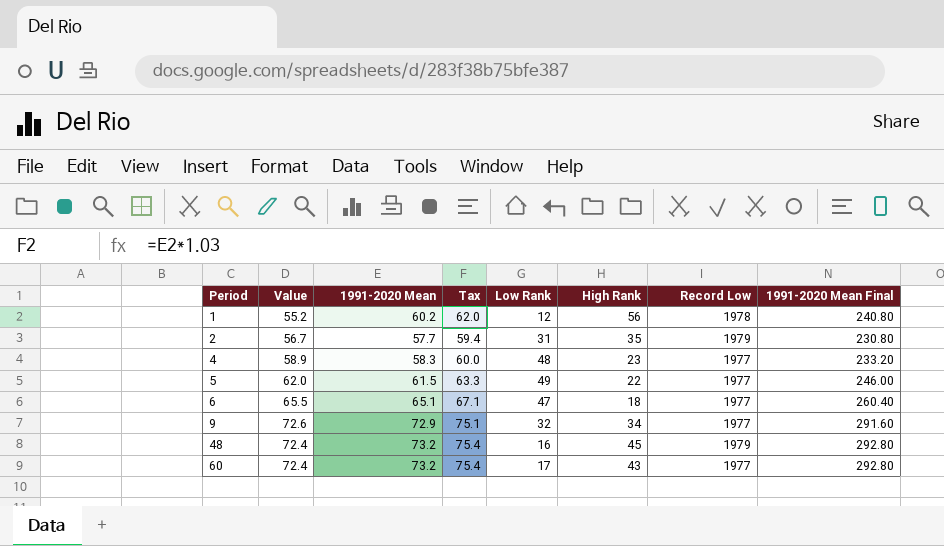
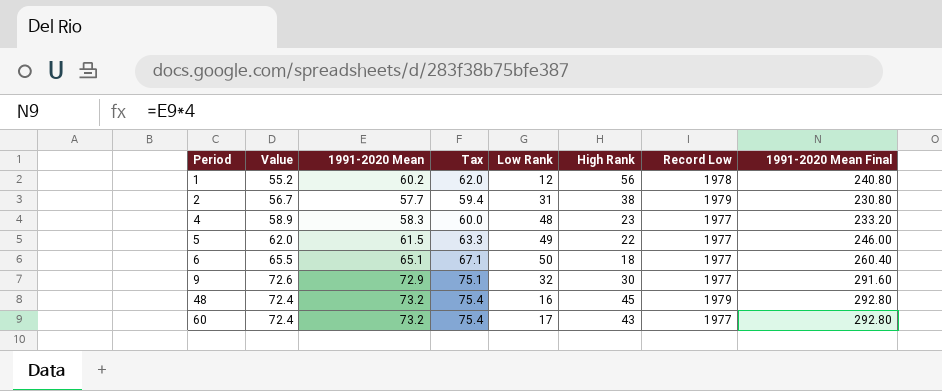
2 | High Rank: 35 -> 38
6 | Low Rank: 47 -> 50
9 | High Rank: 34 -> 30

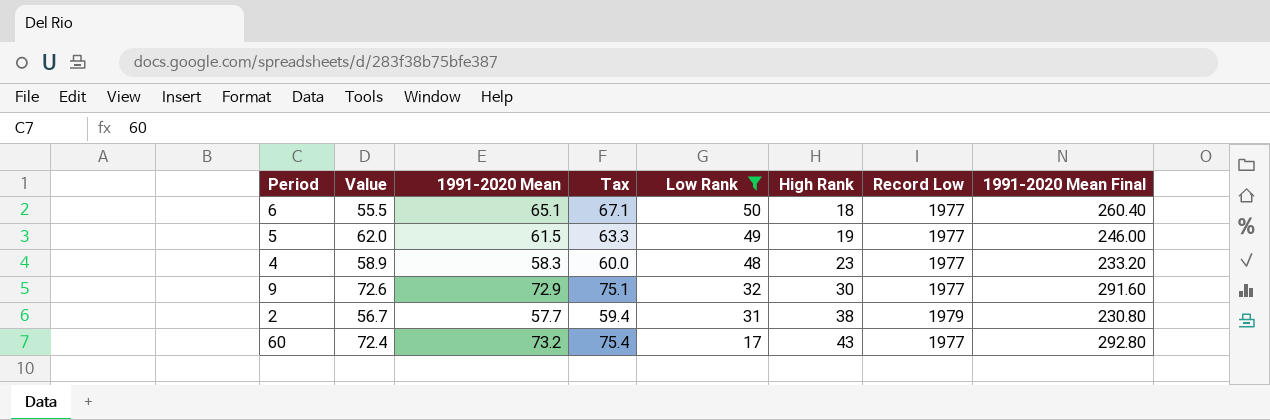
filter: none -> Low Rank >= 17
row order: Period ascending -> Low Rank descending
6 | Value: 65.5 -> 55.5
5 | High Rank: 22 -> 19

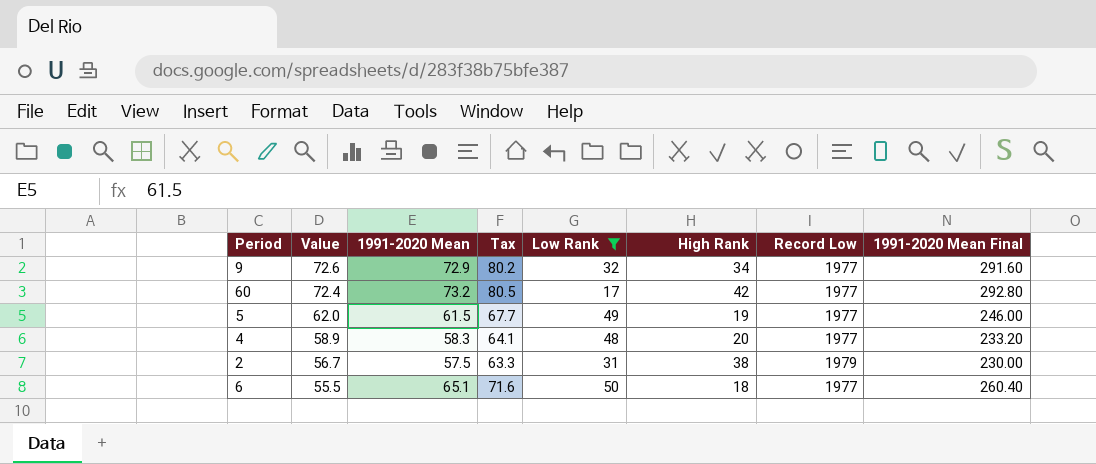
row order: Low Rank descending -> Value descending
column Tax | formula: [1991-2020 Mean] * 1.03 -> [1991-2020 Mean] * 1.1
9 | High Rank: 30 -> 34
60 | High Rank: 43 -> 42
4 | High Rank: 23 -> 20
2 | 1991-2020 Mean: 57.7 -> 57.5
2 | 1991-2020 Mean Final: 230.80 -> 230.00

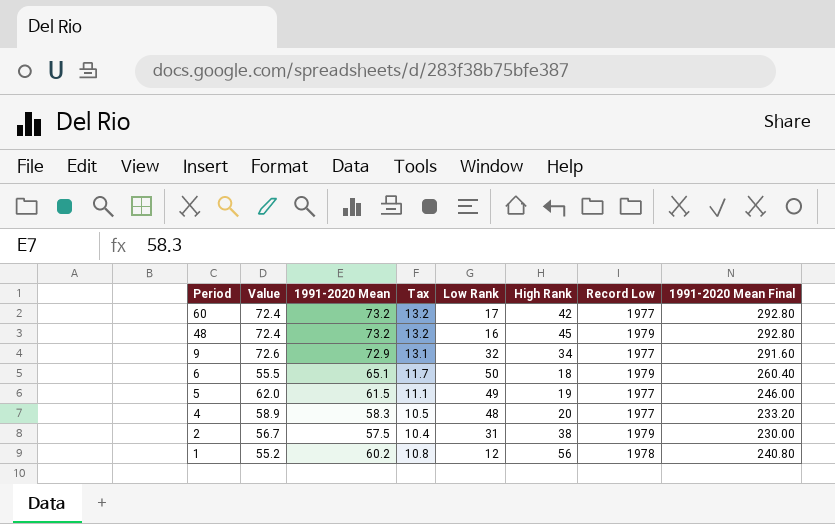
filter: Low Rank >= 17 -> none
row order: Value descending -> Period descending
column Tax | formula: [1991-2020 Mean] * 1.1 -> [1991-2020 Mean] * 0.18
6 | Record Low: 1977 -> 1979

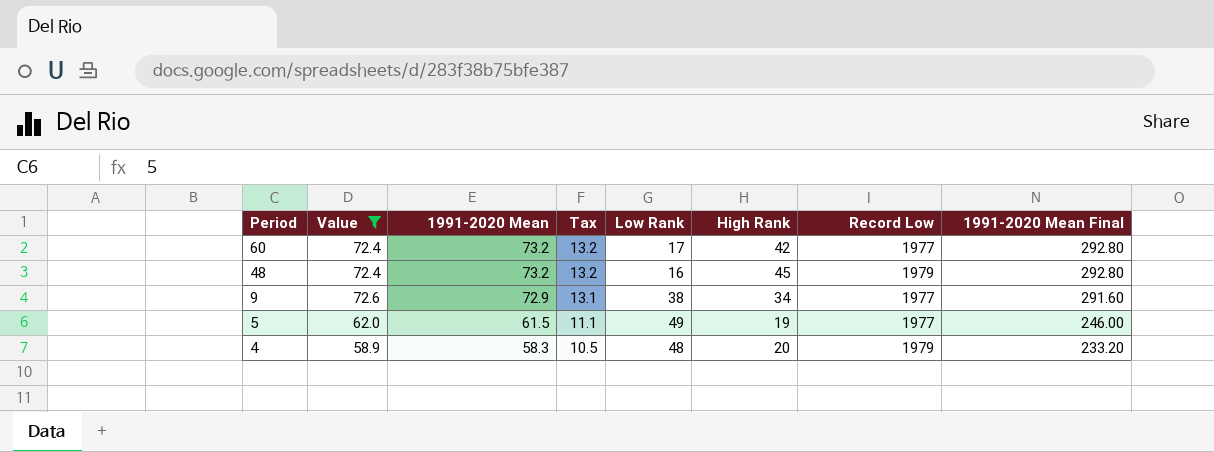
filter: none -> Value >= 58.9
9 | Low Rank: 32 -> 38
4 | Record Low: 1977 -> 1979

